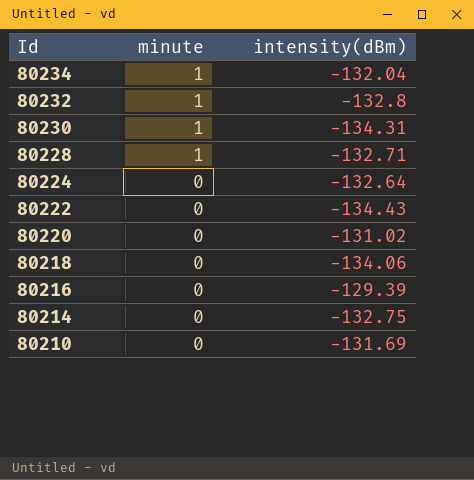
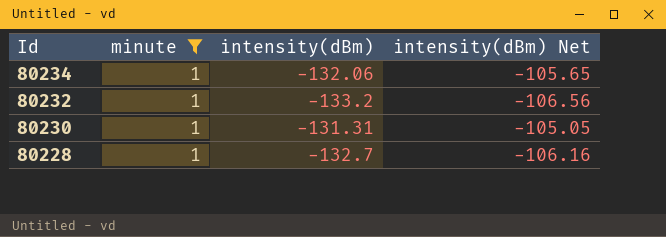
filter: none -> minute = 1
column intensity(dBm) Net | formula: none -> [intensity(dBm)] * 0.8
80234 | intensity(dBm): -132.04 -> -132.06
80232 | intensity(dBm): -132.8 -> -133.2
80230 | intensity(dBm): -134.31 -> -131.31
80228 | intensity(dBm): -132.71 -> -132.7

